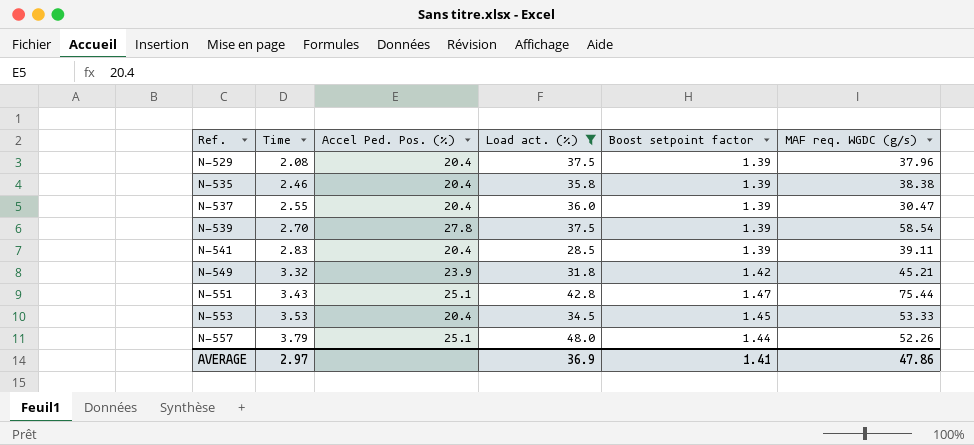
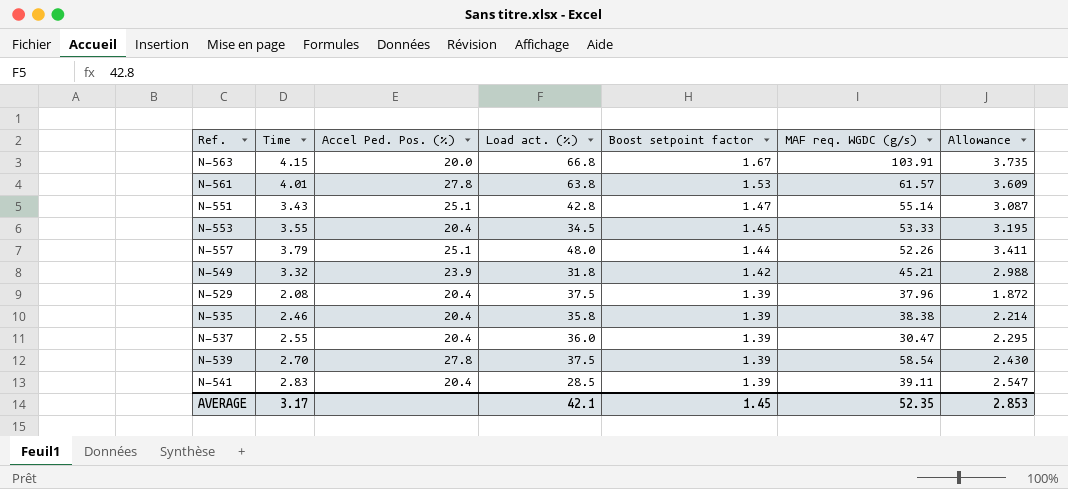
filter: Load act. (%) <= 48.0 -> none
row order: Ref. ascending -> Boost setpoint factor descending
column Allowance | formula: none -> [Time] * 0.9
N-551 | MAF req. WGDC (g/s): 75.44 -> 55.14
N-553 | Time: 3.53 -> 3.55
AVERAGE | Time: 2.97 -> 3.17
AVERAGE | Load act. (%): 36.9 -> 42.1
AVERAGE | Boost setpoint factor: 1.41 -> 1.45
AVERAGE | MAF req. WGDC (g/s): 47.86 -> 52.35

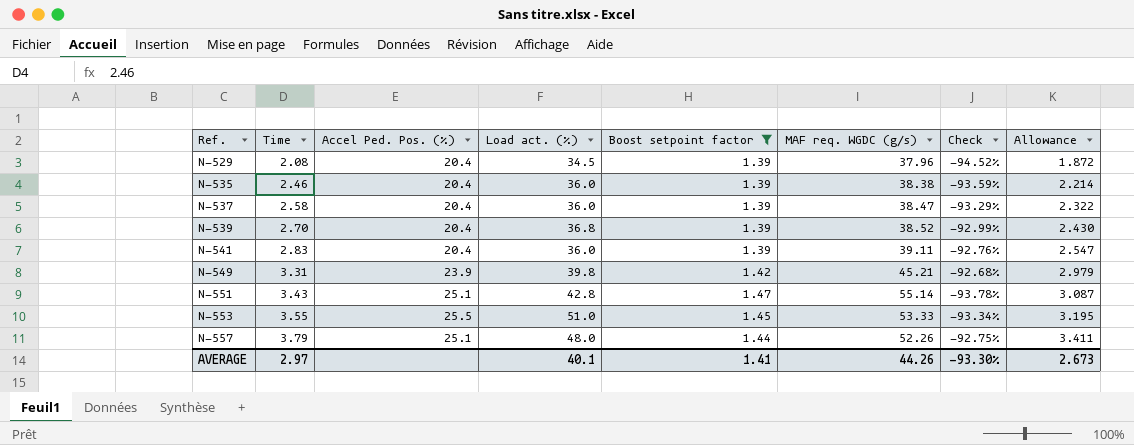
filter: none -> Boost setpoint factor <= 1.47
row order: Boost setpoint factor descending -> Ref. ascending
column Check | formula: none -> ([Time] - [MAF req. WGDC (g/s)]) / [MAF req. WGDC (g/s)]
N-529 | Load act. (%): 37.5 -> 34.5
N-535 | Load act. (%): 35.8 -> 36.0
N-537 | Time: 2.55 -> 2.58
N-537 | MAF req. WGDC (g/s): 30.47 -> 38.47
N-537 | Allowance: 2.295 -> 2.322
N-539 | Accel Ped. Pos. (%): 27.8 -> 20.4
N-539 | Load act. (%): 37.5 -> 36.8
N-539 | MAF req. WGDC (g/s): 58.54 -> 38.52
N-541 | Load act. (%): 28.5 -> 36.0
N-549 | Time: 3.32 -> 3.31
N-549 | Load act. (%): 31.8 -> 39.8
N-549 | Allowance: 2.988 -> 2.979
N-553 | Accel Ped. Pos. (%): 20.4 -> 25.5
N-553 | Load act. (%): 34.5 -> 51.0
AVERAGE | Time: 3.17 -> 2.97
AVERAGE | Load act. (%): 42.1 -> 40.1
AVERAGE | Boost setpoint factor: 1.45 -> 1.41
AVERAGE | MAF req. WGDC (g/s): 52.35 -> 44.26
AVERAGE | Allowance: 2.853 -> 2.673

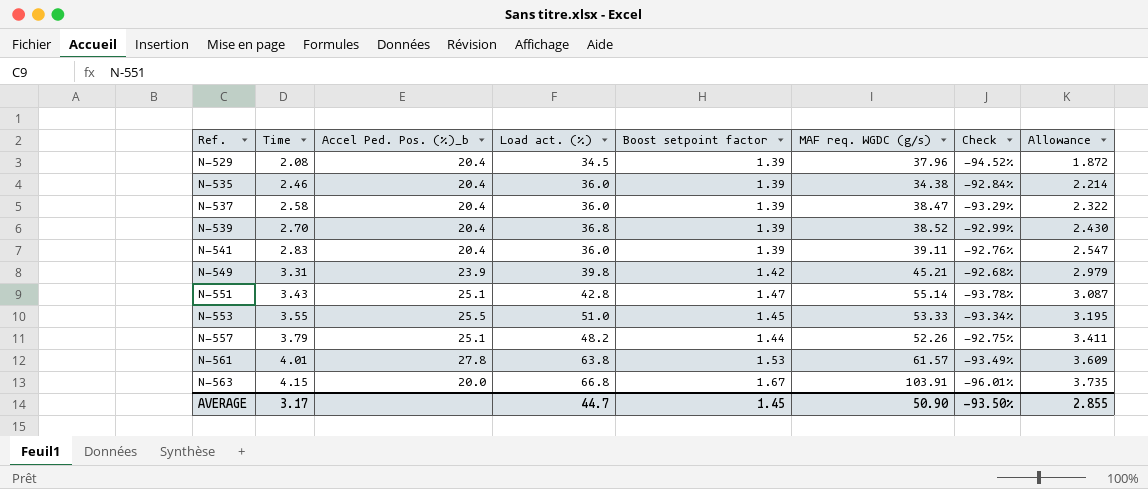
filter: Boost setpoint factor <= 1.47 -> none
column name: Accel Ped. Pos. (%) -> Accel Ped. Pos. (%)_b
N-535 | MAF req. WGDC (g/s): 38.38 -> 34.38
N-535 | Check: -93.59% -> -92.84%
N-557 | Load act. (%): 48.0 -> 48.2
AVERAGE | Time: 2.97 -> 3.17
AVERAGE | Load act. (%): 40.1 -> 44.7
AVERAGE | Boost setpoint factor: 1.41 -> 1.45
AVERAGE | MAF req. WGDC (g/s): 44.26 -> 50.90
AVERAGE | Check: -93.30% -> -93.50%
AVERAGE | Allowance: 2.673 -> 2.855

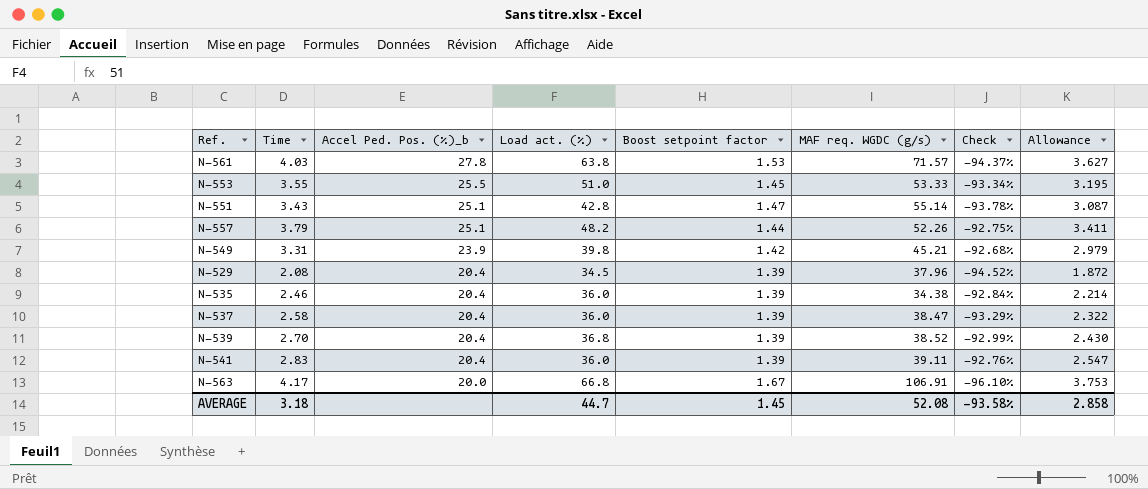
row order: Ref. ascending -> Accel Ped. Pos. (%)_b descending
N-561 | Time: 4.01 -> 4.03
N-561 | MAF req. WGDC (g/s): 61.57 -> 71.57
N-561 | Check: -93.49% -> -94.37%
N-561 | Allowance: 3.609 -> 3.627
N-563 | Time: 4.15 -> 4.17
N-563 | MAF req. WGDC (g/s): 103.91 -> 106.91
N-563 | Check: -96.01% -> -96.10%
N-563 | Allowance: 3.735 -> 3.753
AVERAGE | Time: 3.17 -> 3.18
AVERAGE | MAF req. WGDC (g/s): 50.90 -> 52.08
AVERAGE | Check: -93.50% -> -93.58%
AVERAGE | Allowance: 2.855 -> 2.858

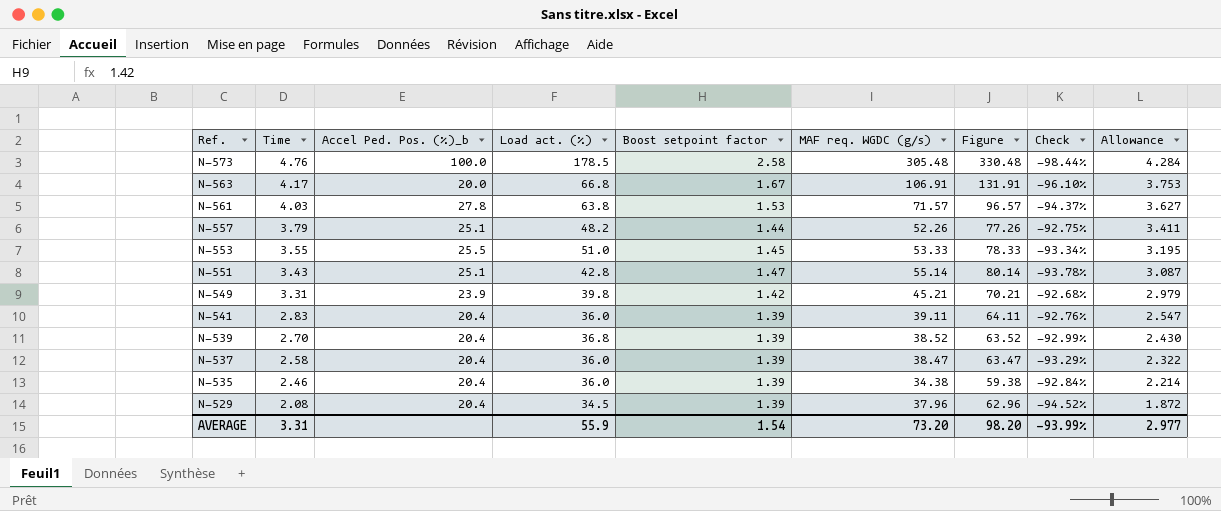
row order: Accel Ped. Pos. (%)_b descending -> Ref. descending
column Figure | formula: none -> [MAF req. WGDC (g/s)] + 25
row N-573: none -> 4.76 | 100.0 | 178.5 | 2.58 | 305.48 | 330.48 | -98.44% | 4.284
AVERAGE | Time: 3.18 -> 3.31
AVERAGE | Load act. (%): 44.7 -> 55.9
AVERAGE | Boost setpoint factor: 1.45 -> 1.54
AVERAGE | MAF req. WGDC (g/s): 52.08 -> 73.20
AVERAGE | Check: -93.58% -> -93.99%
AVERAGE | Allowance: 2.858 -> 2.977

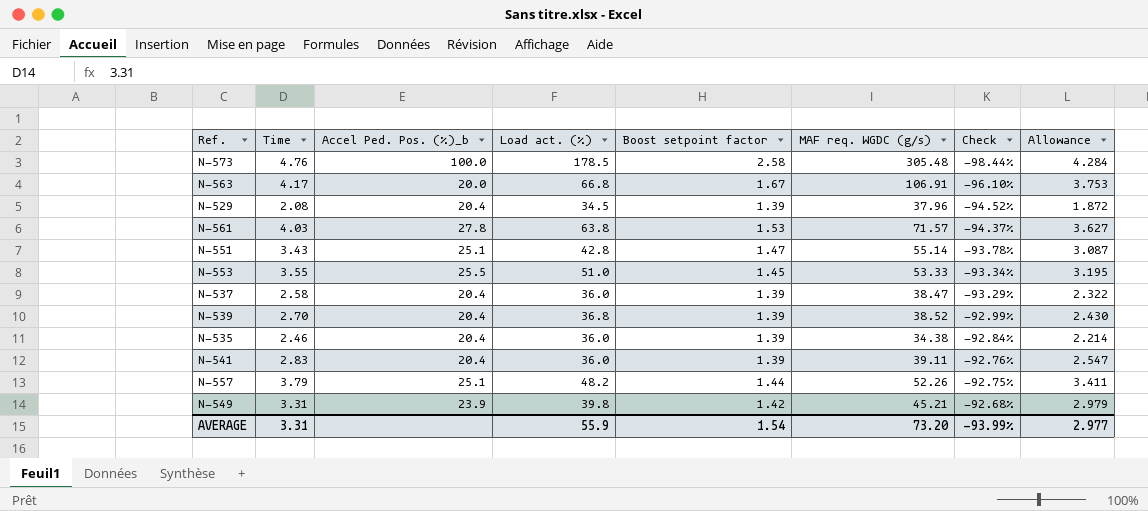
row order: Ref. descending -> Check ascending
column Figure | formula: [MAF req. WGDC (g/s)] + 25 -> none

